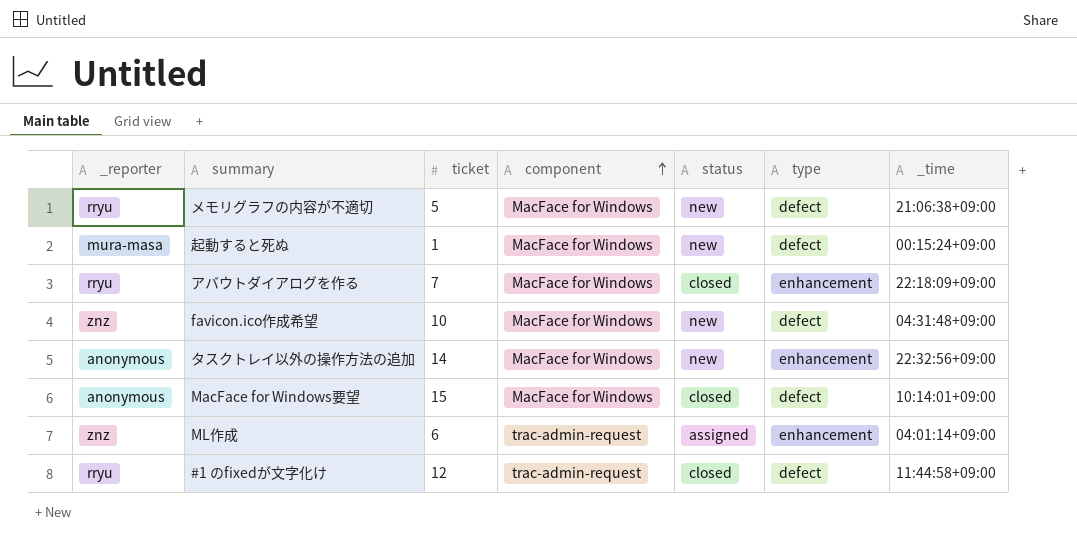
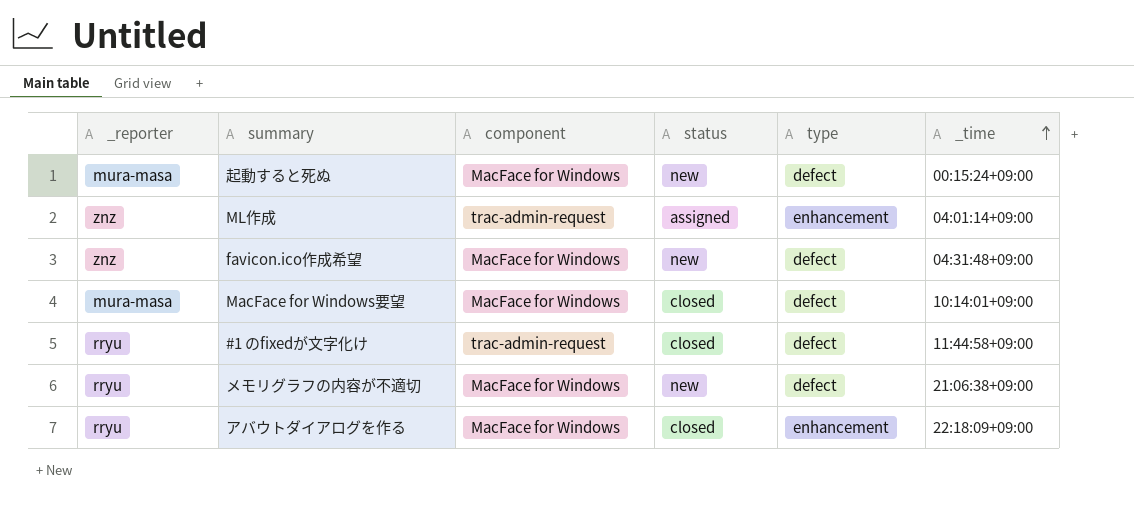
row order: component ascending -> _time ascending
column ticket | position: 3 -> none
row タスクトレイ以外の操作方法の追加: anonymous | 14 | MacFace for Windows | new | enhancement | 22:32:56+09:00 -> none
MacFace for Windows要望 | _reporter: anonymous -> mura-masa

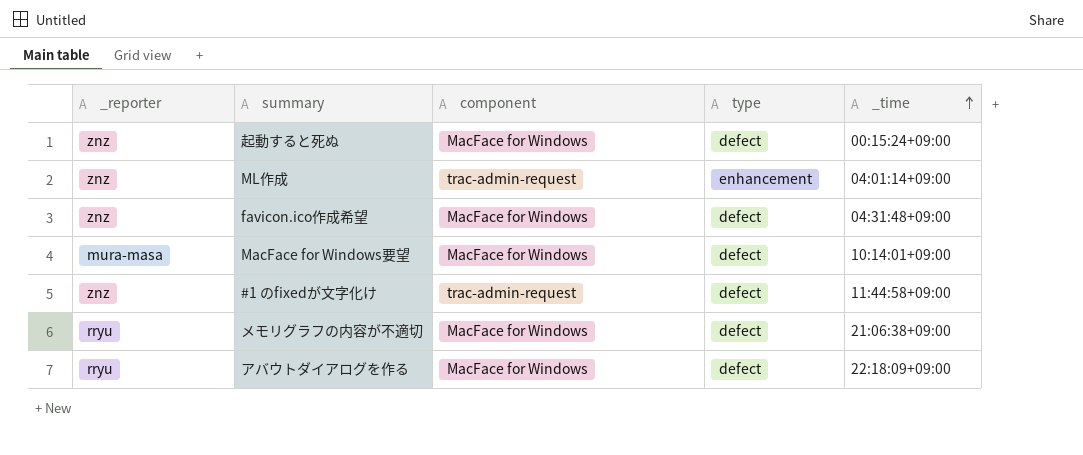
column status | position: 4 -> none
起動すると死ぬ | _reporter: mura-masa -> znz
#1 のfixedが文字化け | _reporter: rryu -> znz
アバウトダイアログを作る | type: enhancement -> defect

